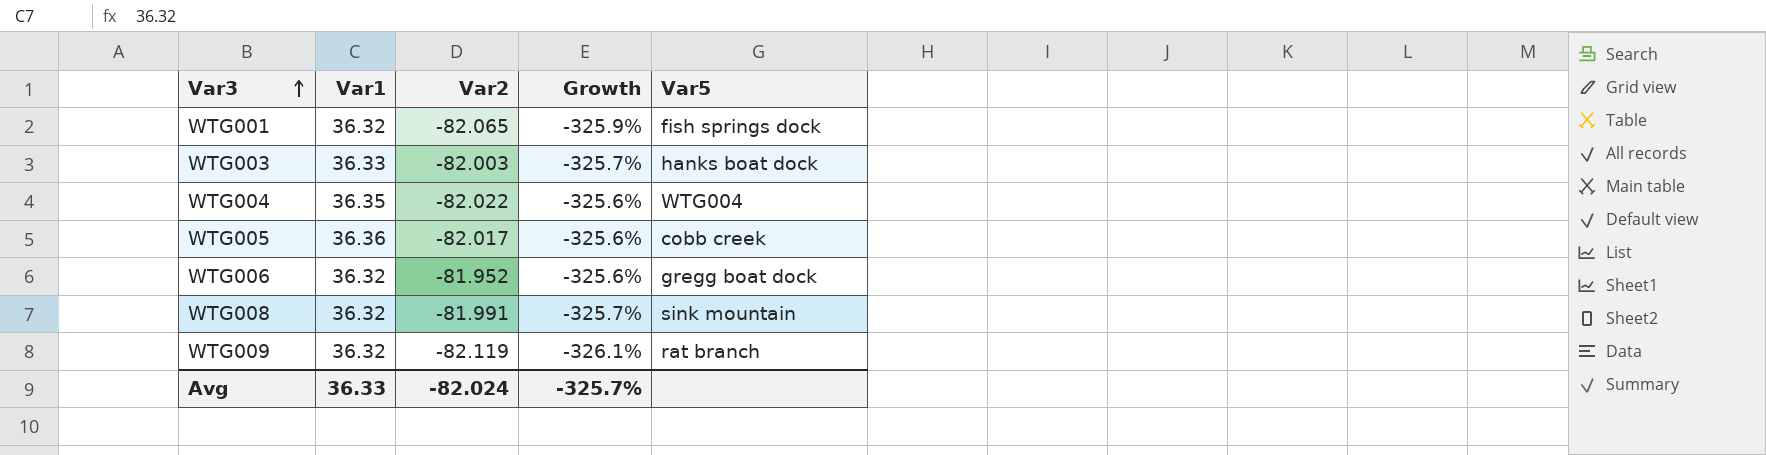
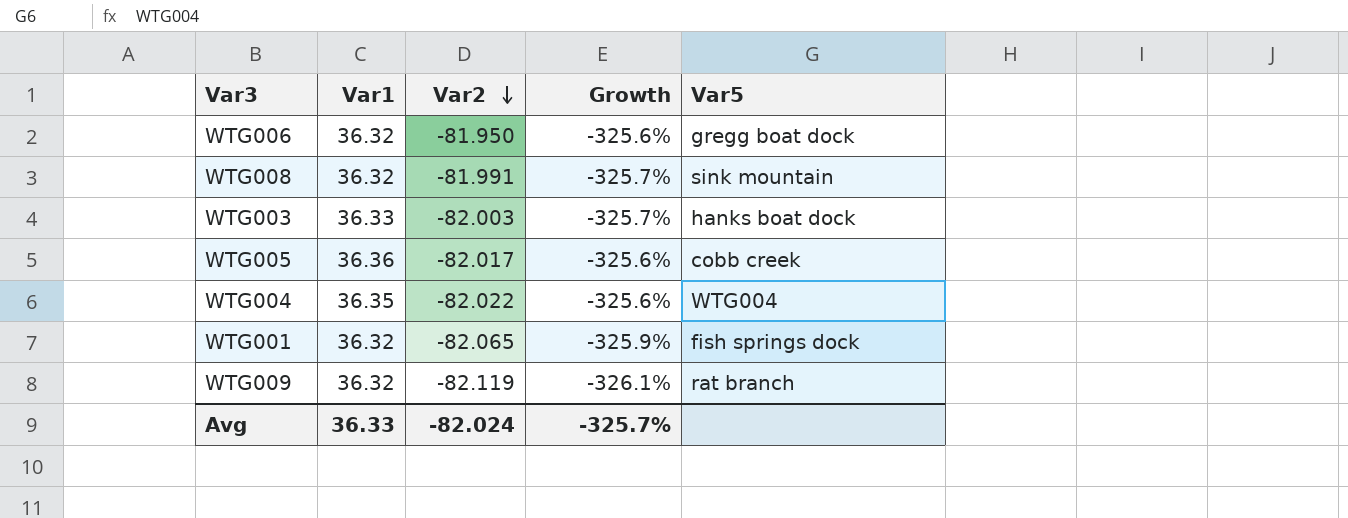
row order: Var3 ascending -> Var2 descending
WTG006 | Var2: -81.952 -> -81.950

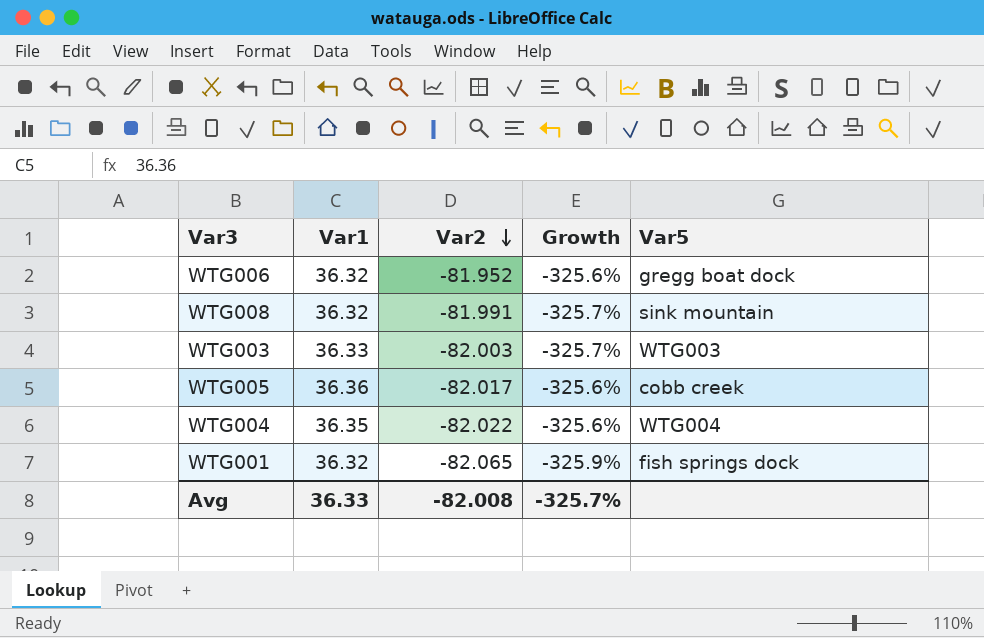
row WTG009: 36.32 | -82.119 | -326.1% | rat branch -> none
WTG006 | Var2: -81.950 -> -81.952
WTG003 | Var5: hanks boat dock -> WTG003
Avg | Var2: -82.024 -> -82.008

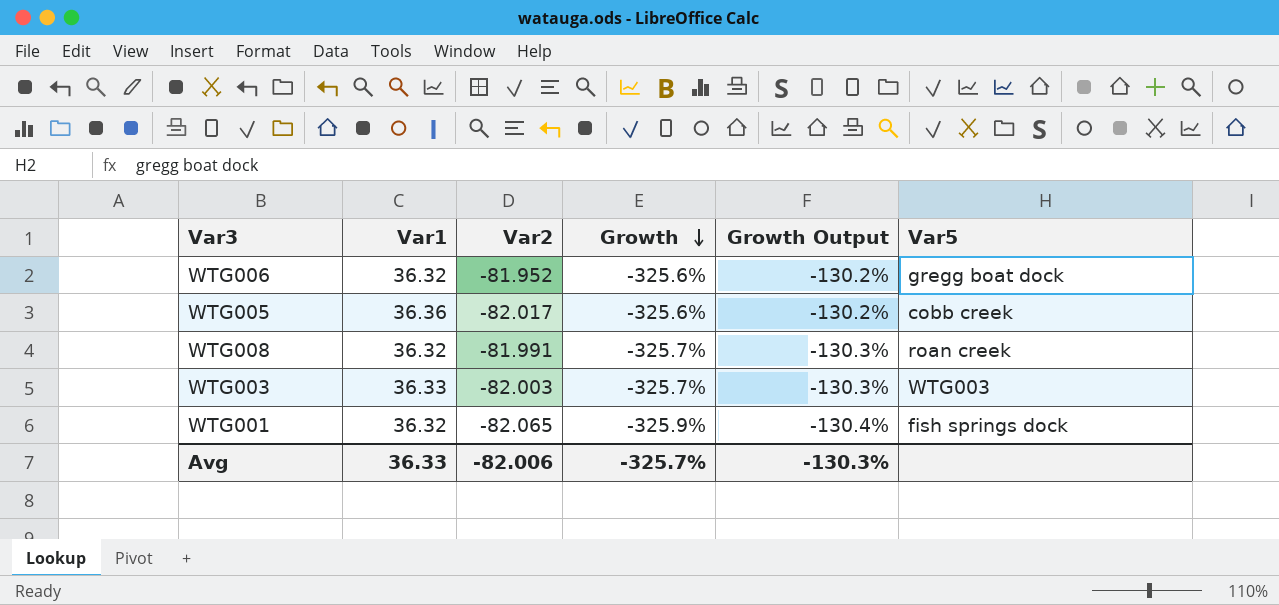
row order: Var2 descending -> Growth descending
column Growth Output | formula: none -> [Growth] * 0.4
row WTG004: 36.35 | -82.022 | -325.6% | WTG004 -> none
WTG008 | Var5: sink mountain -> roan creek
Avg | Var2: -82.008 -> -82.006

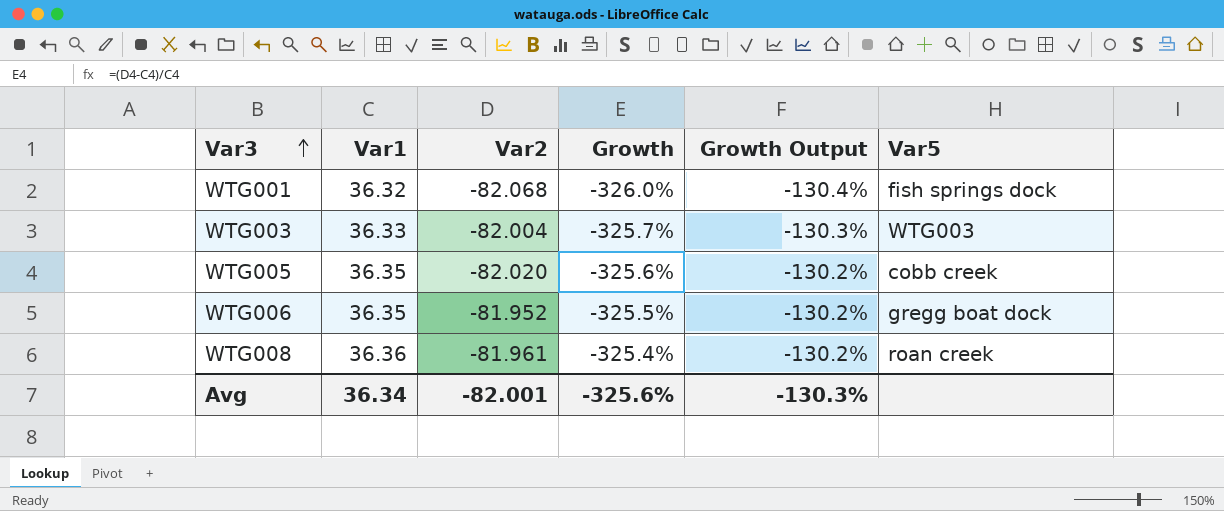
row order: Growth descending -> Var3 ascending
WTG001 | Var2: -82.065 -> -82.068
WTG001 | Growth: -325.9% -> -326.0%
WTG003 | Var2: -82.003 -> -82.004
WTG005 | Var1: 36.36 -> 36.35
WTG005 | Var2: -82.017 -> -82.020
WTG006 | Var1: 36.32 -> 36.35
WTG006 | Growth: -325.6% -> -325.5%
WTG008 | Var1: 36.32 -> 36.36
WTG008 | Var2: -81.991 -> -81.961
WTG008 | Growth: -325.7% -> -325.4%
WTG008 | Growth Output: -130.3% -> -130.2%
Avg | Var1: 36.33 -> 36.34
Avg | Var2: -82.006 -> -82.001
Avg | Growth: -325.7% -> -325.6%

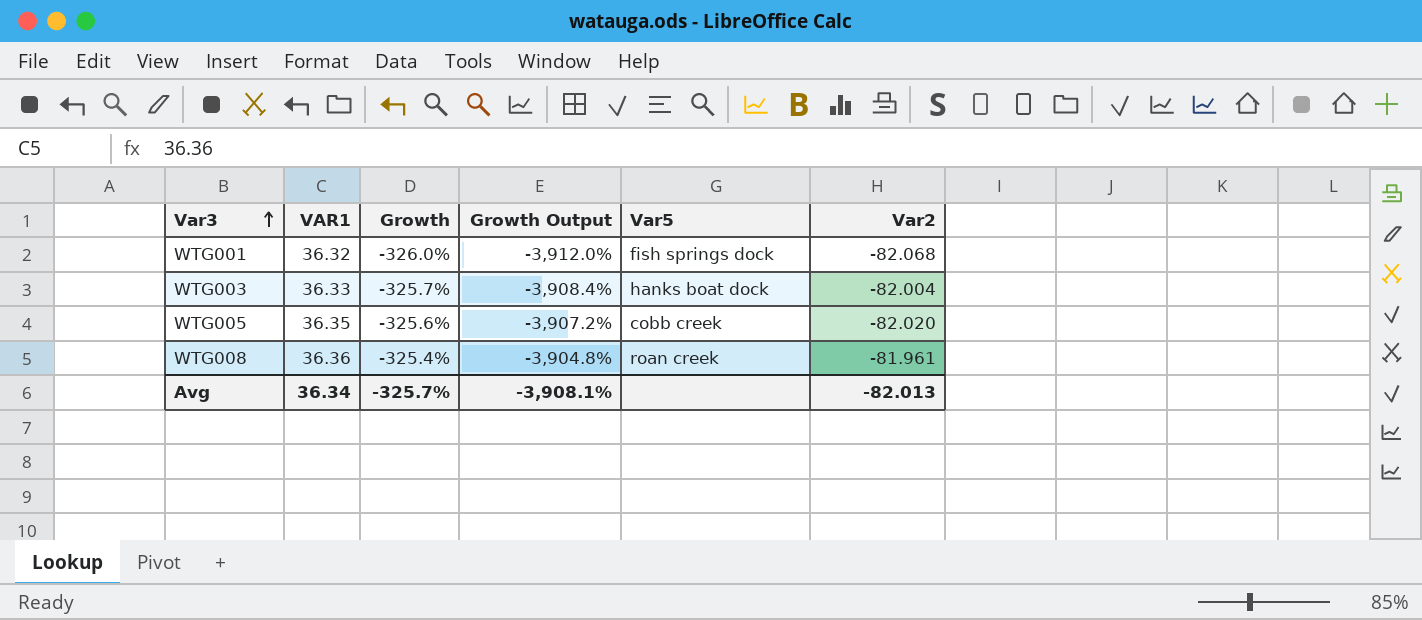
column name: Var1 -> VAR1
column Growth Output | formula: [Growth] * 0.4 -> [Growth] * 12
column Var2 | position: 3 -> 6
row WTG006: 36.35 | -81.952 | -325.5% | -130.2% | gregg boat dock -> none
WTG003 | Var5: WTG003 -> hanks boat dock
Avg | Growth: -325.6% -> -325.7%
Avg | Growth Output: -130.3% -> -3,908.1%
Avg | Var2: -82.001 -> -82.013

